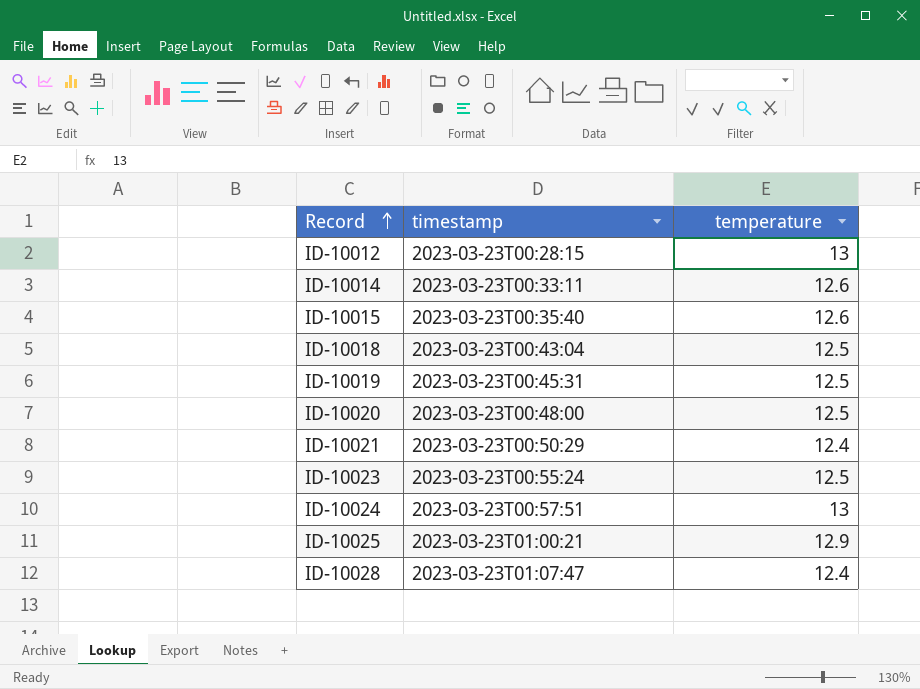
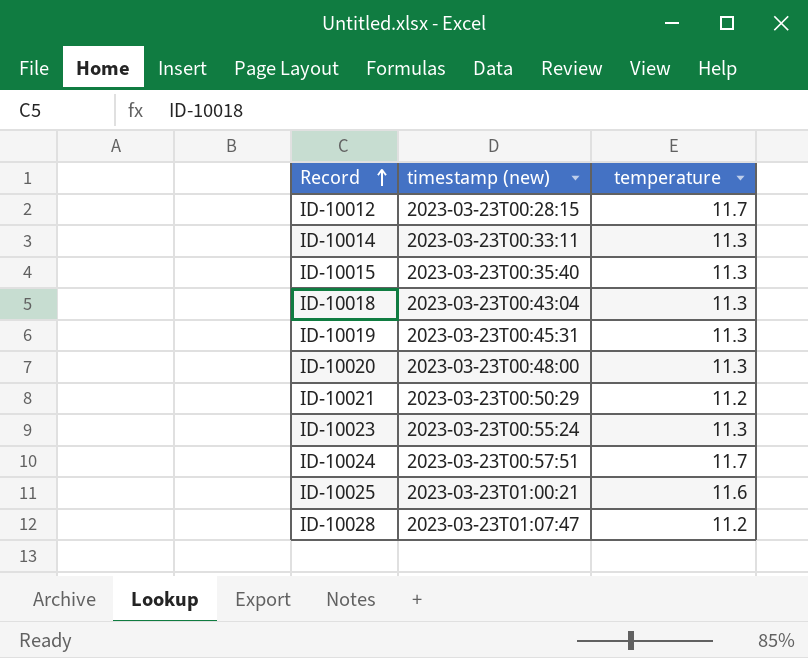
column name: timestamp -> timestamp (new)
ID-10012 | temperature: 13 -> 11.7
ID-10014 | temperature: 12.6 -> 11.3
ID-10015 | temperature: 12.6 -> 11.3
ID-10018 | temperature: 12.5 -> 11.3
ID-10019 | temperature: 12.5 -> 11.3
ID-10020 | temperature: 12.5 -> 11.3
ID-10021 | temperature: 12.4 -> 11.2
ID-10023 | temperature: 12.5 -> 11.3
ID-10024 | temperature: 13 -> 11.7
ID-10025 | temperature: 12.9 -> 11.6
ID-10028 | temperature: 12.4 -> 11.2

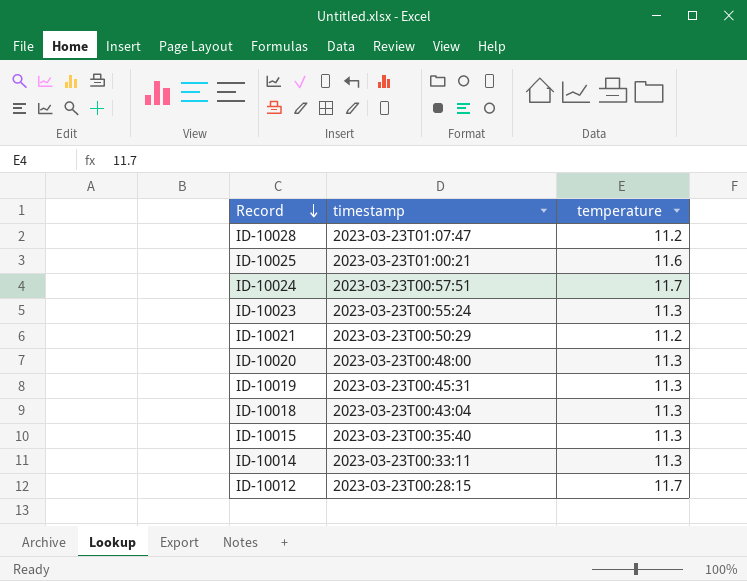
row order: Record ascending -> Record descending
column name: timestamp (new) -> timestamp

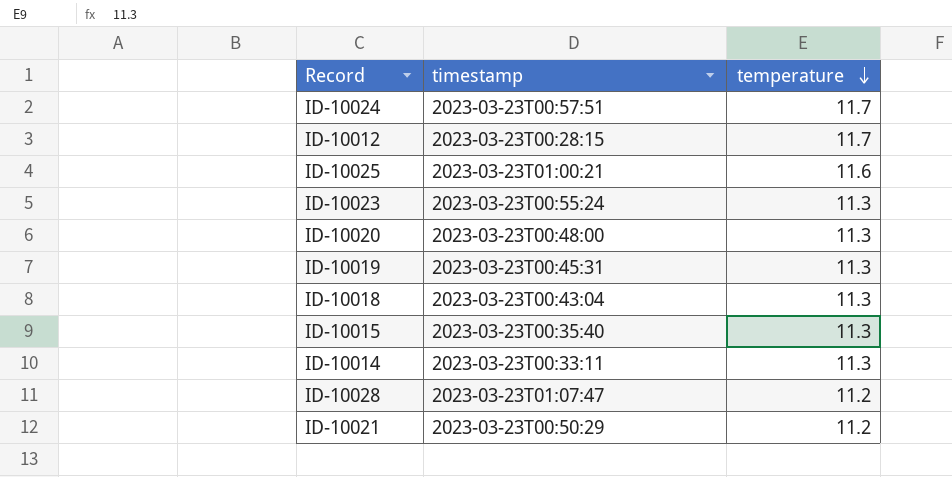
row order: Record descending -> temperature descending

